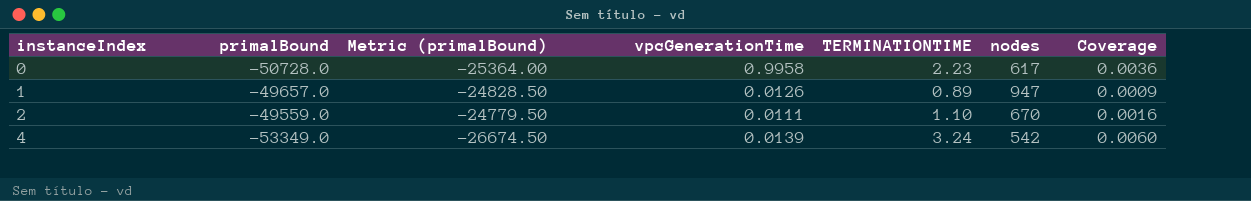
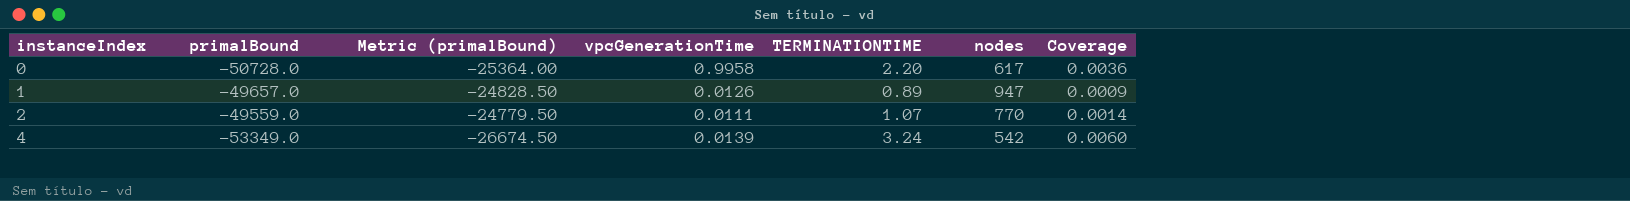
0 | TERMINATIONTIME: 2.23 -> 2.20
2 | TERMINATIONTIME: 1.10 -> 1.07
2 | nodes: 670 -> 770
2 | Coverage: 0.0016 -> 0.0014

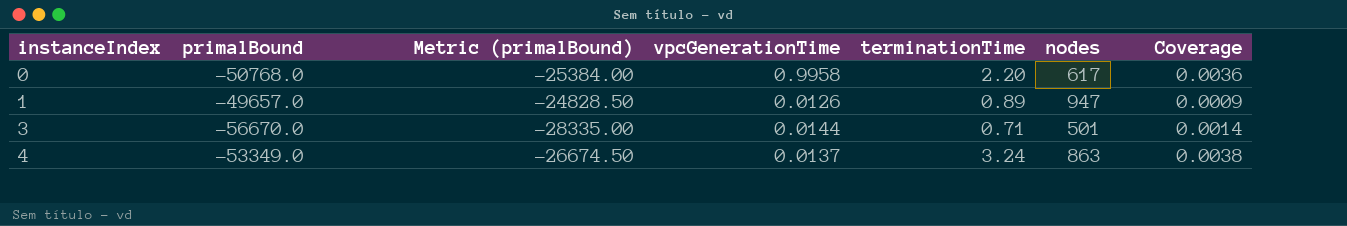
column name: TERMINATIONTIME -> terminationTime
row 2: -49559.0 | -24779.50 | 0.0111 | 1.07 | 770 | 0.0014 -> none
0 | primalBound: -50728.0 -> -50768.0
0 | Metric (primalBound): -25364.00 -> -25384.00
row 3: none -> -56670.0 | -28335.00 | 0.0144 | 0.71 | 501 | 0.0014
4 | vpcGenerationTime: 0.0139 -> 0.0137
4 | nodes: 542 -> 863
4 | Coverage: 0.0060 -> 0.0038

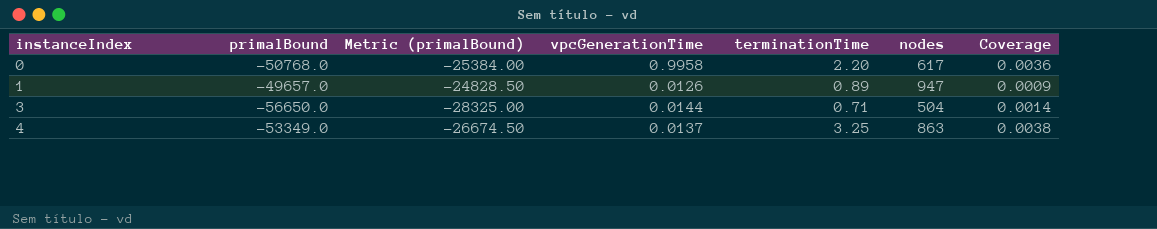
3 | primalBound: -56670.0 -> -56650.0
3 | Metric (primalBound): -28335.00 -> -28325.00
3 | nodes: 501 -> 504
4 | terminationTime: 3.24 -> 3.25

